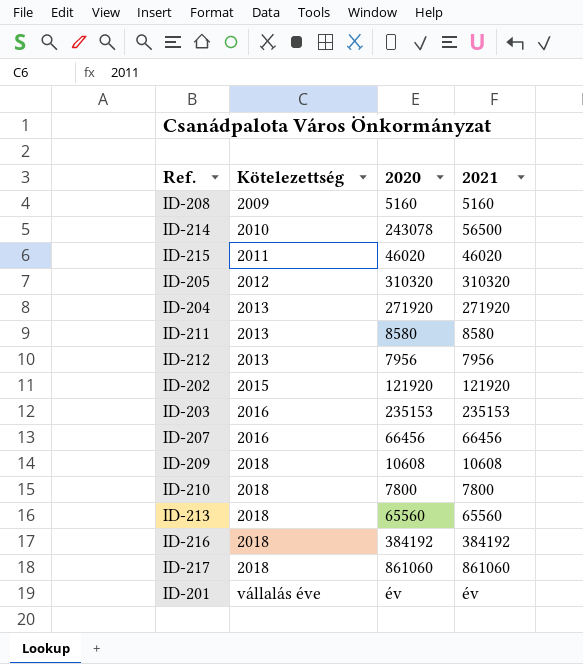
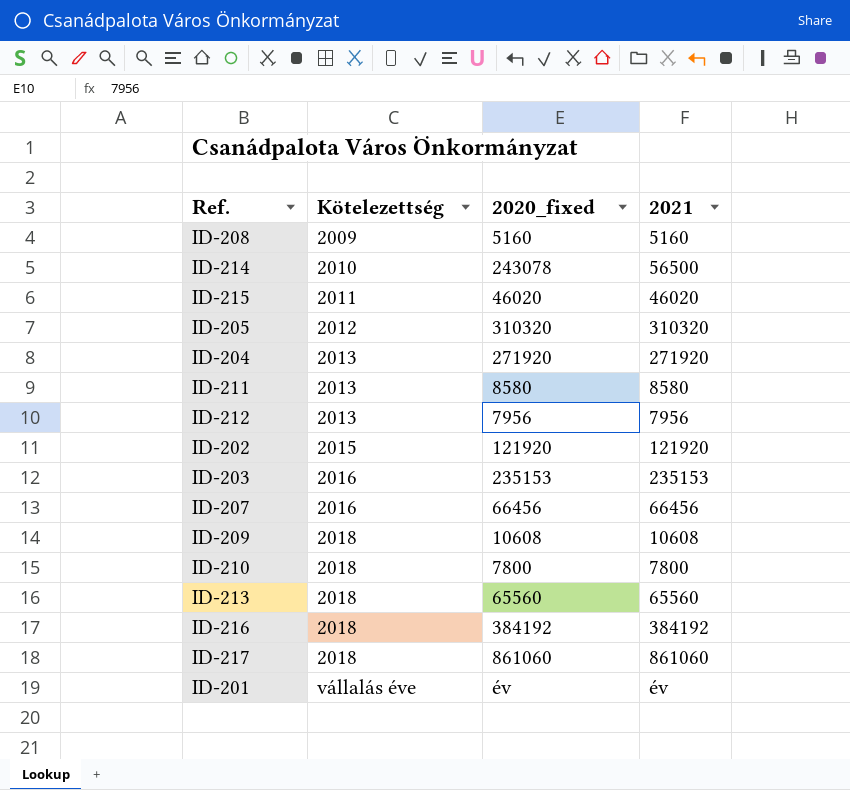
column name: 2020 -> 2020_fixed

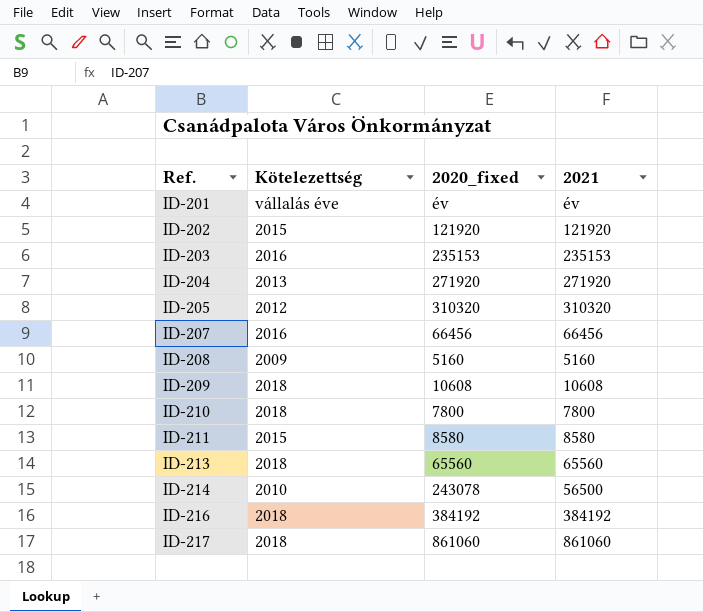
row order: Kötelezettség ascending -> Ref. ascending
row ID-215: 2011 | 46020 | 46020 -> none
row ID-212: 2013 | 7956 | 7956 -> none
ID-211 | Kötelezettség: 2013 -> 2015

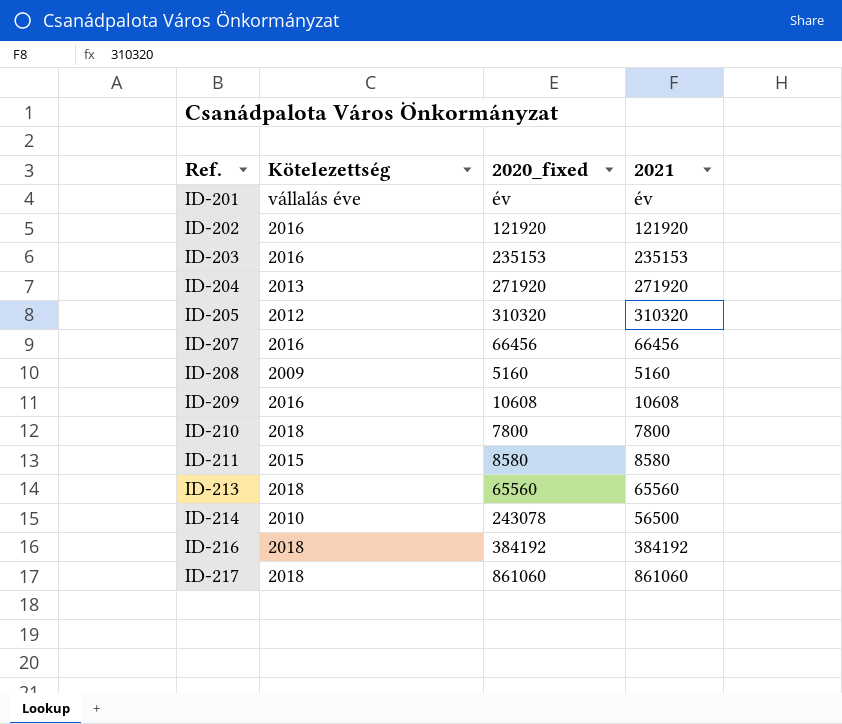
ID-202 | Kötelezettség: 2015 -> 2016
ID-209 | Kötelezettség: 2018 -> 2016

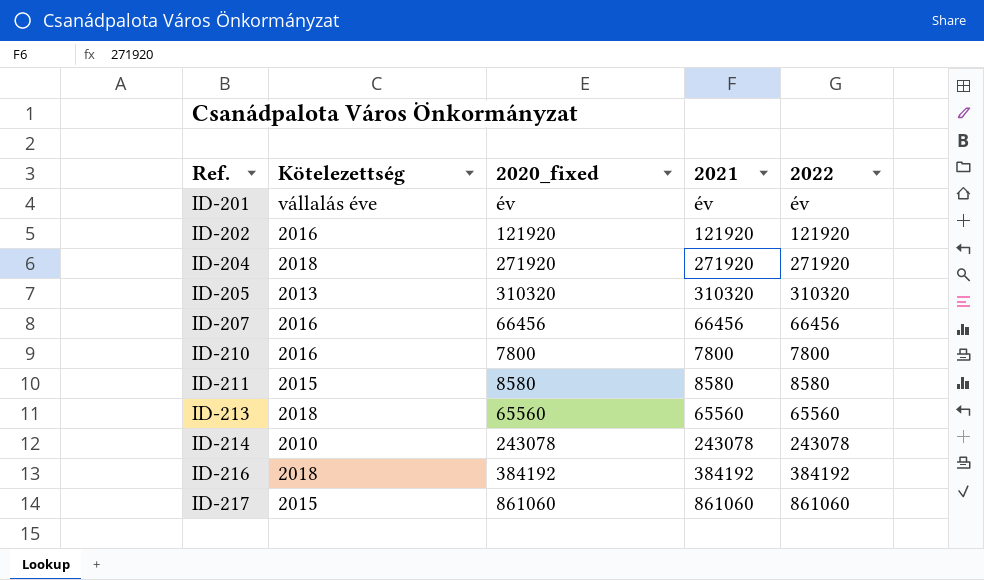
column 2022 | position: none -> 5
row ID-203: 2016 | 235153 | 235153 -> none
row ID-208: 2009 | 5160 | 5160 -> none
row ID-209: 2016 | 10608 | 10608 -> none
ID-204 | Kötelezettség: 2013 -> 2018
ID-205 | Kötelezettség: 2012 -> 2013
ID-210 | Kötelezettség: 2018 -> 2016
ID-214 | 2021: 56500 -> 243078
ID-217 | Kötelezettség: 2018 -> 2015

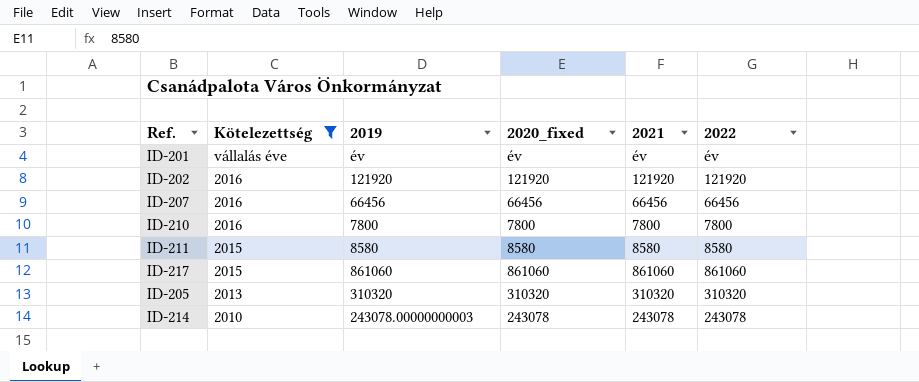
filter: none -> Kötelezettség != 2018
row order: Ref. ascending -> Kötelezettség descending
column 2019 | position: none -> 3

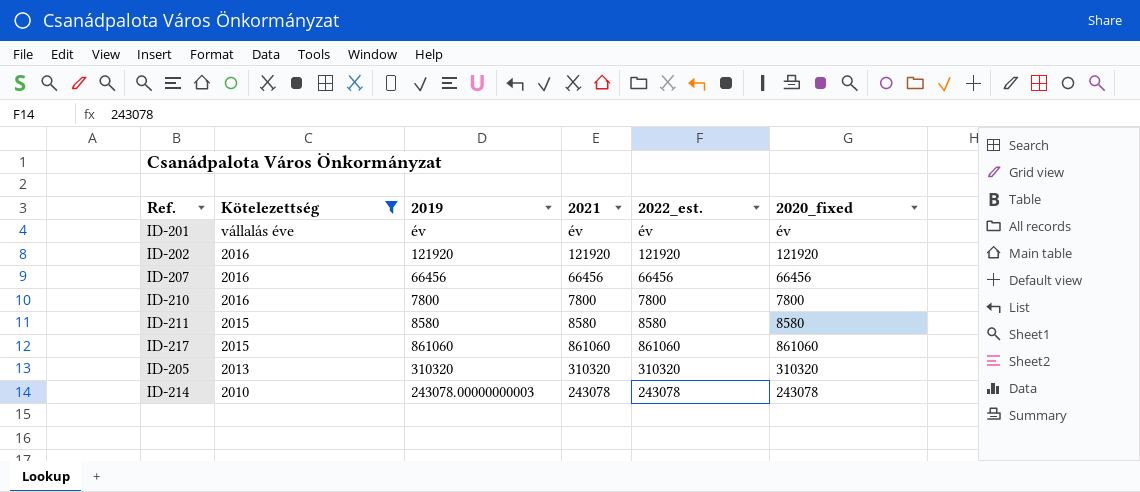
column name: 2022 -> 2022_est.
column 2020_fixed | position: 4 -> 6

